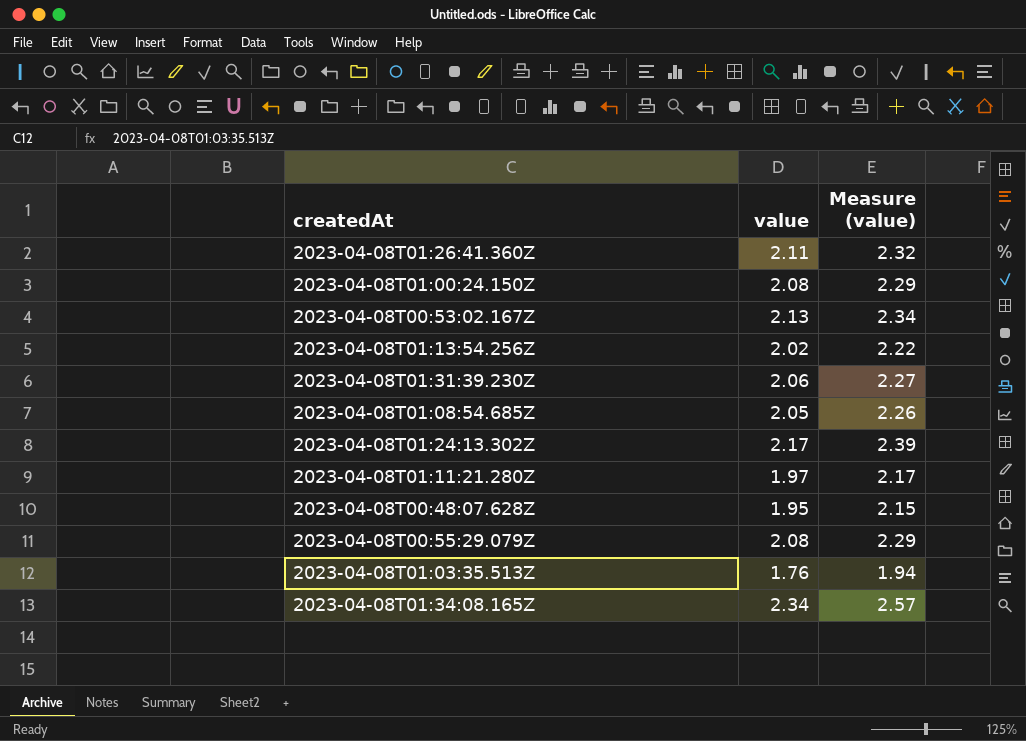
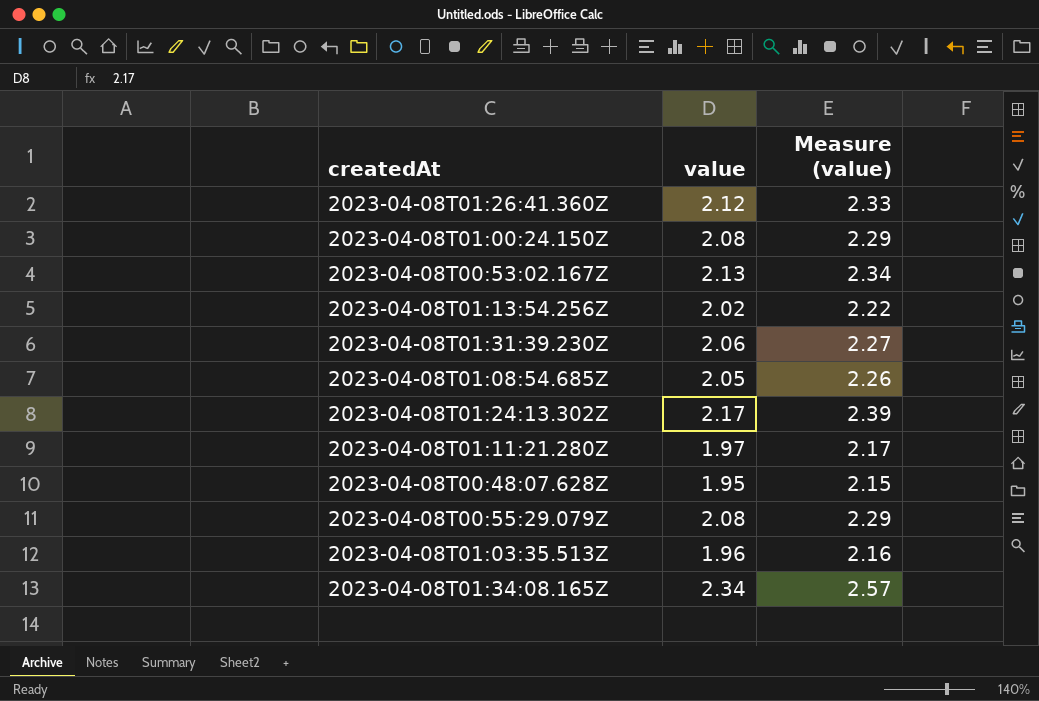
2023-04-08T01:26:41.360Z | value: 2.11 -> 2.12
2023-04-08T01:26:41.360Z | Measure (value): 2.32 -> 2.33
2023-04-08T01:03:35.513Z | value: 1.76 -> 1.96
2023-04-08T01:03:35.513Z | Measure (value): 1.94 -> 2.16

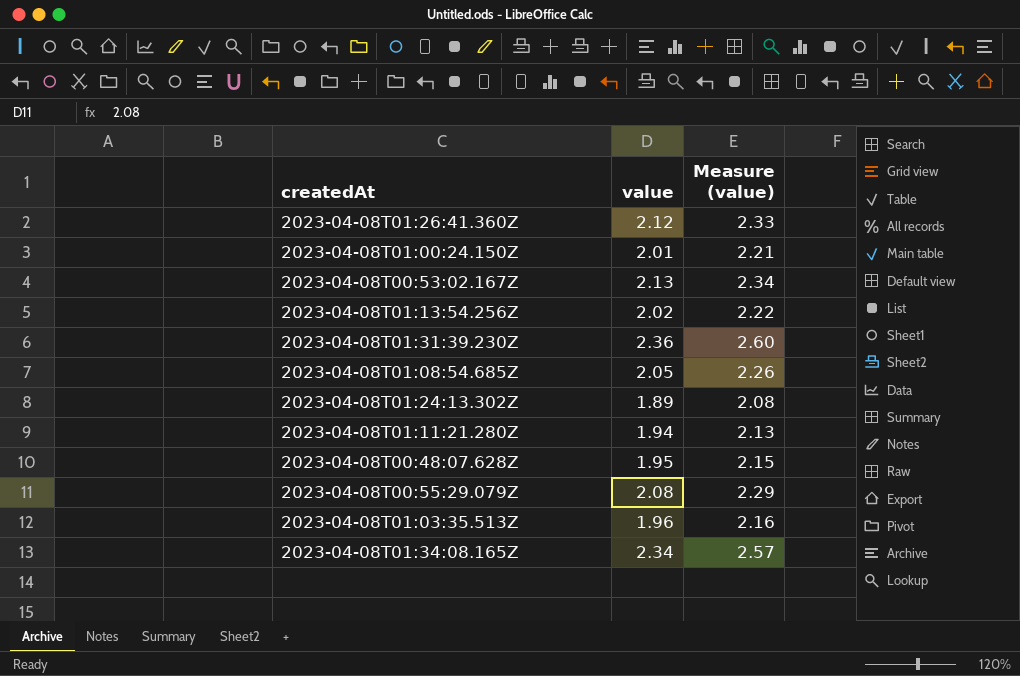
2023-04-08T01:00:24.150Z | value: 2.08 -> 2.01
2023-04-08T01:00:24.150Z | Measure (value): 2.29 -> 2.21
2023-04-08T01:31:39.230Z | value: 2.06 -> 2.36
2023-04-08T01:31:39.230Z | Measure (value): 2.27 -> 2.60
2023-04-08T01:24:13.302Z | value: 2.17 -> 1.89
2023-04-08T01:24:13.302Z | Measure (value): 2.39 -> 2.08
2023-04-08T01:11:21.280Z | value: 1.97 -> 1.94
2023-04-08T01:11:21.280Z | Measure (value): 2.17 -> 2.13

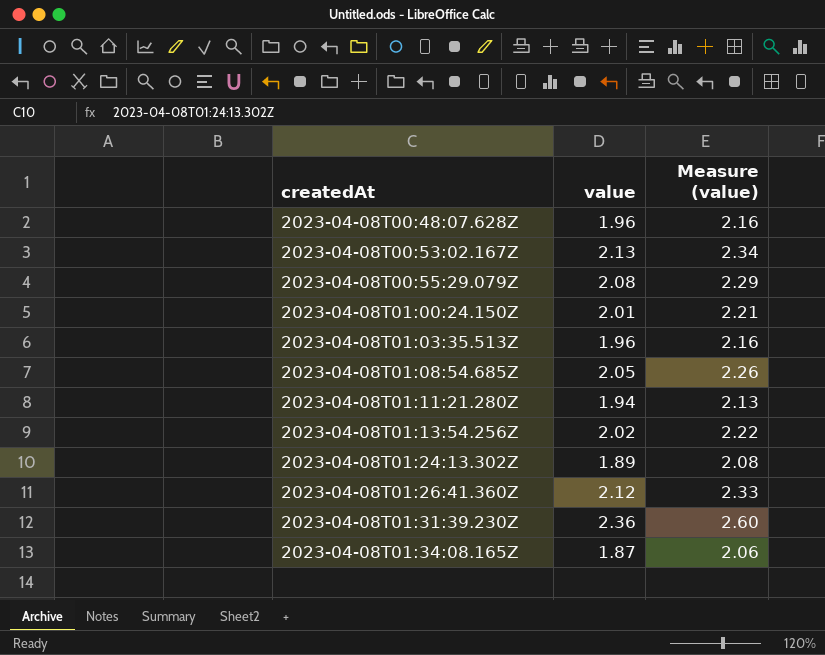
row order: none -> createdAt ascending
2023-04-08T00:48:07.628Z | value: 1.95 -> 1.96
2023-04-08T00:48:07.628Z | Measure (value): 2.15 -> 2.16
2023-04-08T01:34:08.165Z | value: 2.34 -> 1.87
2023-04-08T01:34:08.165Z | Measure (value): 2.57 -> 2.06

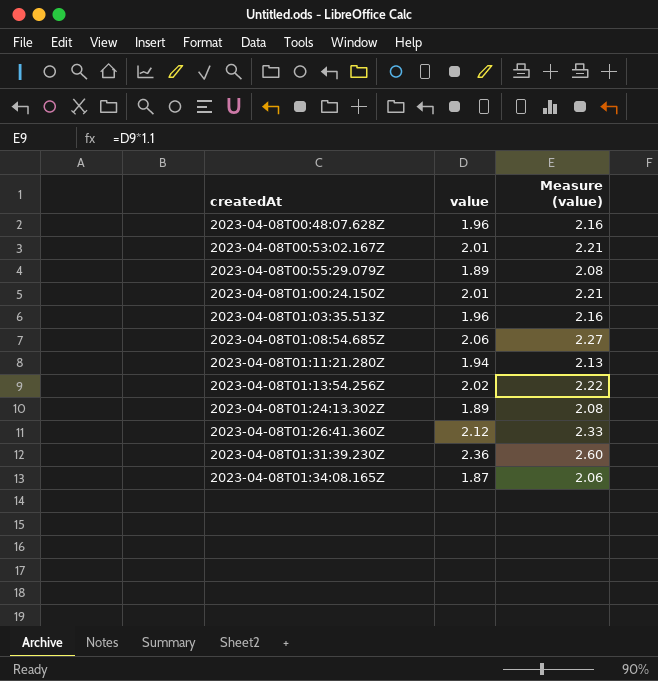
2023-04-08T00:53:02.167Z | value: 2.13 -> 2.01
2023-04-08T00:53:02.167Z | Measure (value): 2.34 -> 2.21
2023-04-08T00:55:29.079Z | value: 2.08 -> 1.89
2023-04-08T00:55:29.079Z | Measure (value): 2.29 -> 2.08
2023-04-08T01:08:54.685Z | value: 2.05 -> 2.06
2023-04-08T01:08:54.685Z | Measure (value): 2.26 -> 2.27

